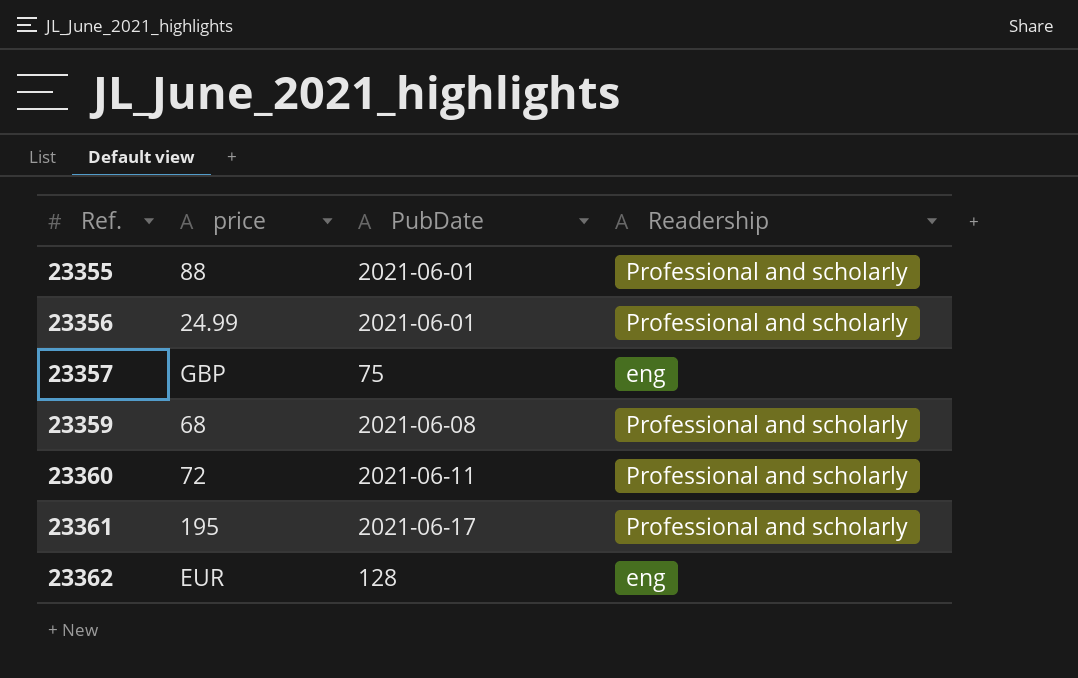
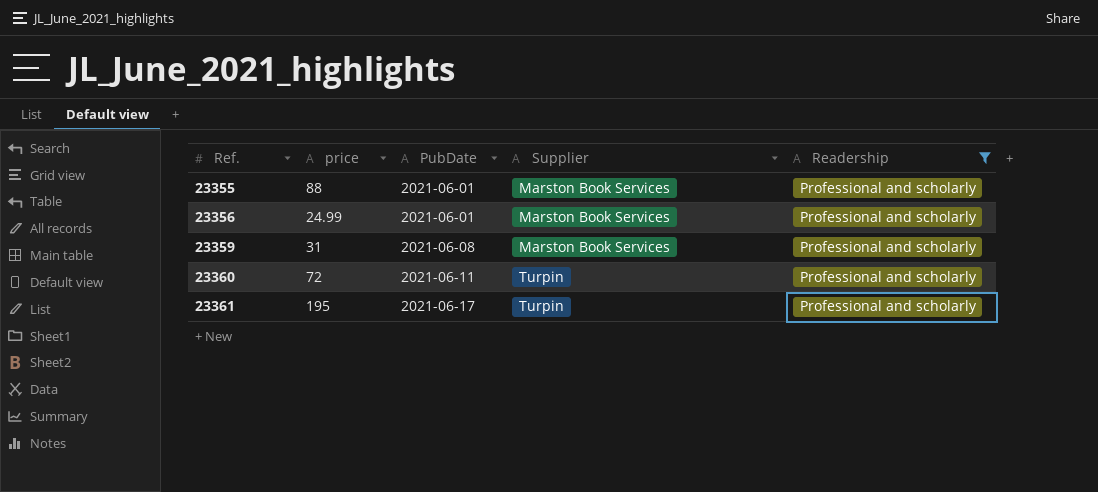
filter: none -> Readership = Professional and scholarly
column Supplier | position: none -> 4
23359 | price: 68 -> 31

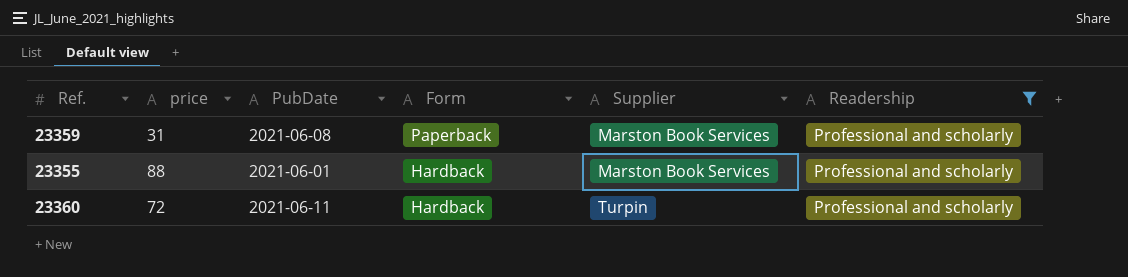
row order: Ref. ascending -> Form descending
column Form | position: none -> 4
row 23356: 24.99 | 2021-06-01 | Marston Book Services | Professional and scholarly -> none
row 23361: 195 | 2021-06-17 | Turpin | Professional and scholarly -> none

